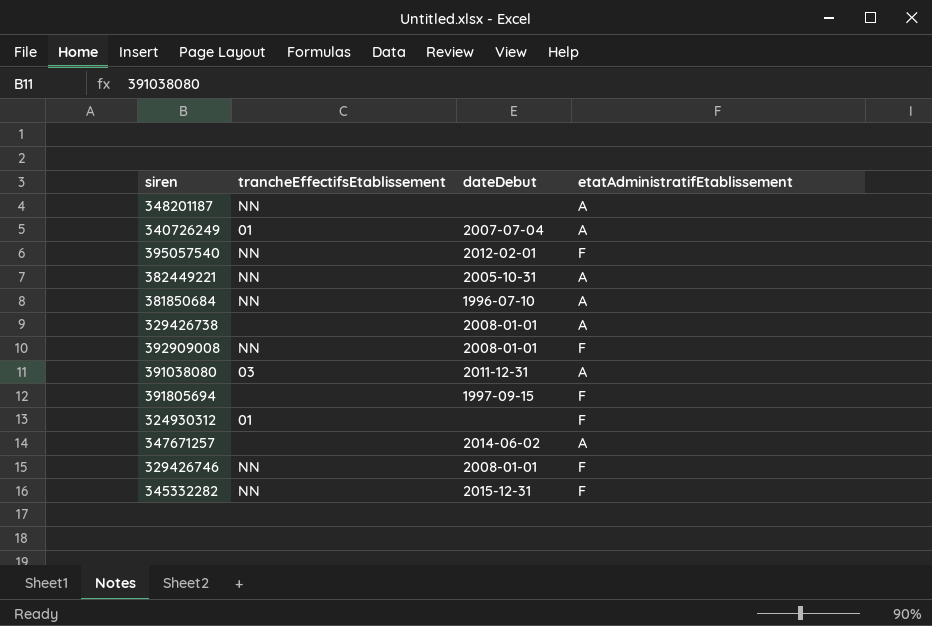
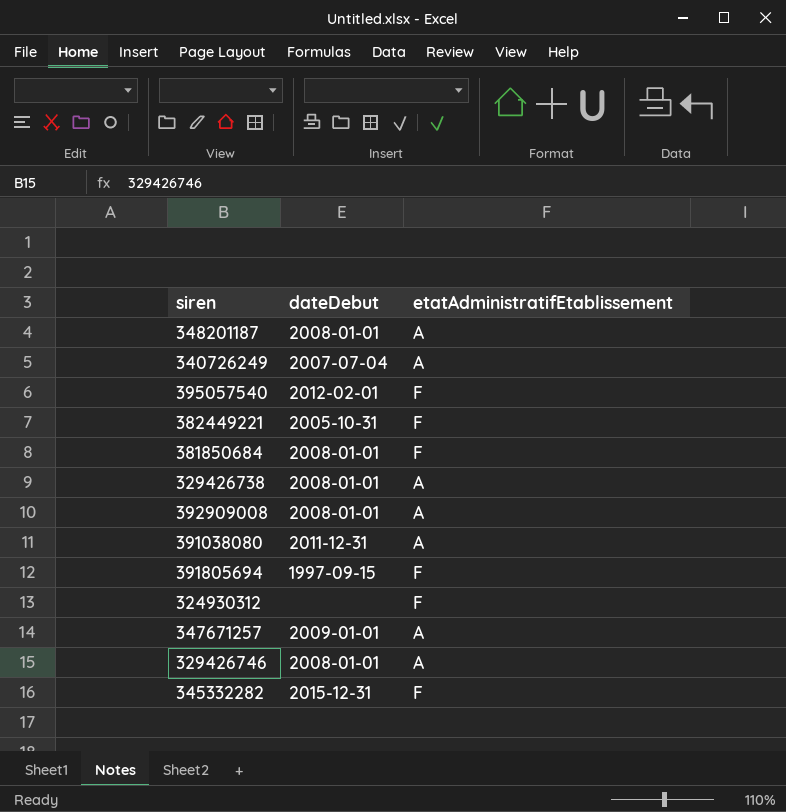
column trancheEffectifsEtablissement | position: 2 -> none
348201187 | dateDebut: none -> 2008-01-01
382449221 | etatAdministratifEtablissement: A -> F
381850684 | dateDebut: 1996-07-10 -> 2008-01-01
381850684 | etatAdministratifEtablissement: A -> F
392909008 | etatAdministratifEtablissement: F -> A
347671257 | dateDebut: 2014-06-02 -> 2009-01-01
329426746 | etatAdministratifEtablissement: F -> A

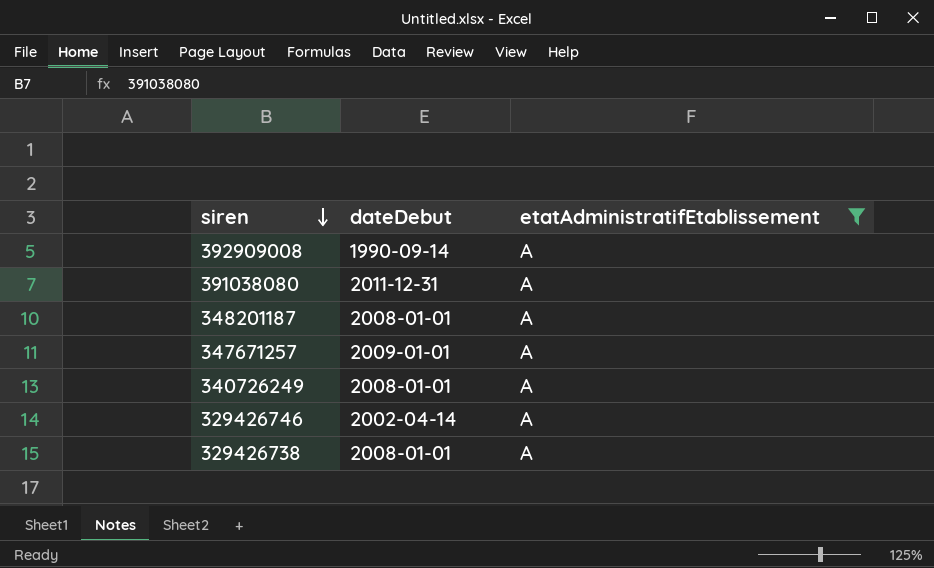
filter: none -> etatAdministratifEtablissement = A
row order: none -> siren descending
392909008 | dateDebut: 2008-01-01 -> 1990-09-14
340726249 | dateDebut: 2007-07-04 -> 2008-01-01
329426746 | dateDebut: 2008-01-01 -> 2002-04-14

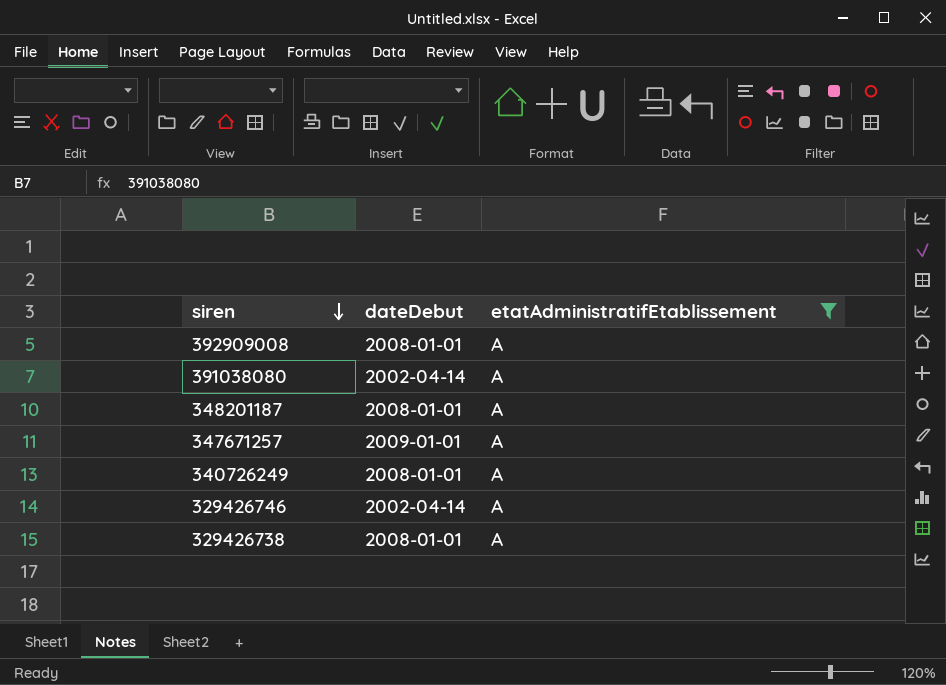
392909008 | dateDebut: 1990-09-14 -> 2008-01-01
391038080 | dateDebut: 2011-12-31 -> 2002-04-14

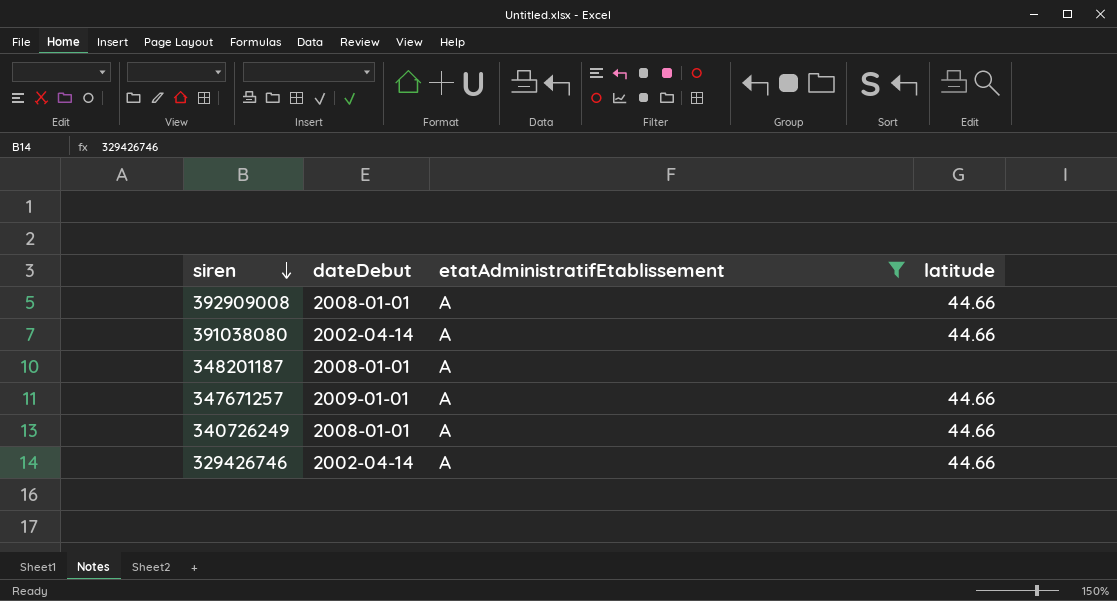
column latitude | position: none -> 4
row 329426738: 2008-01-01 | A -> none

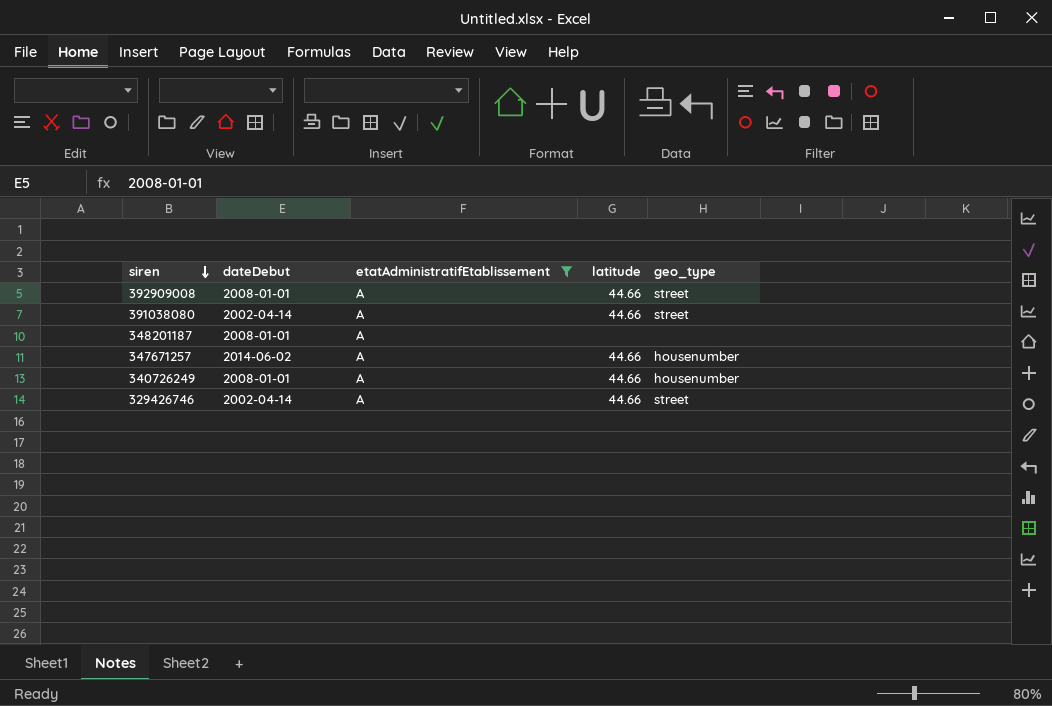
column geo_type | position: none -> 5
347671257 | dateDebut: 2009-01-01 -> 2014-06-02

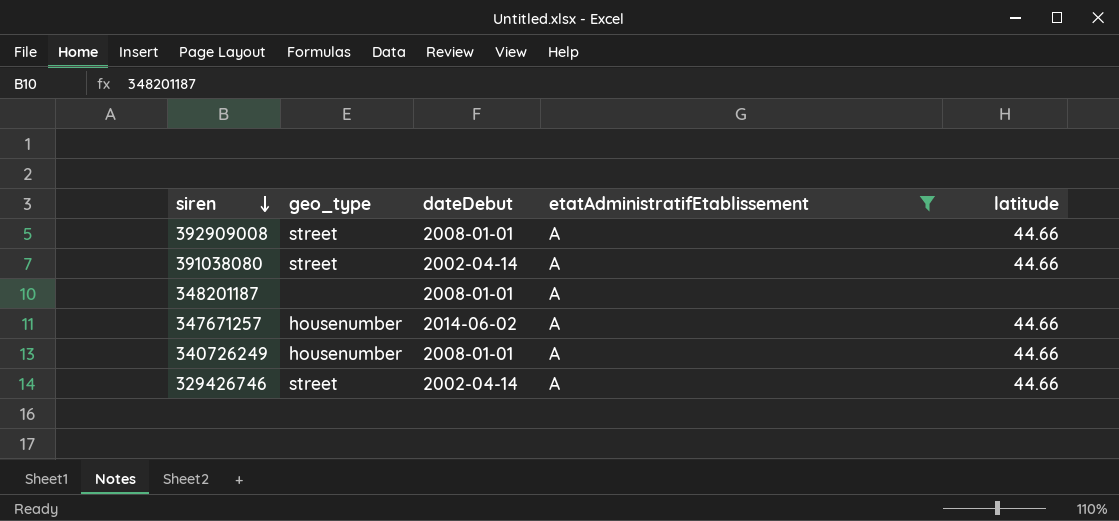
column geo_type | position: 5 -> 2

